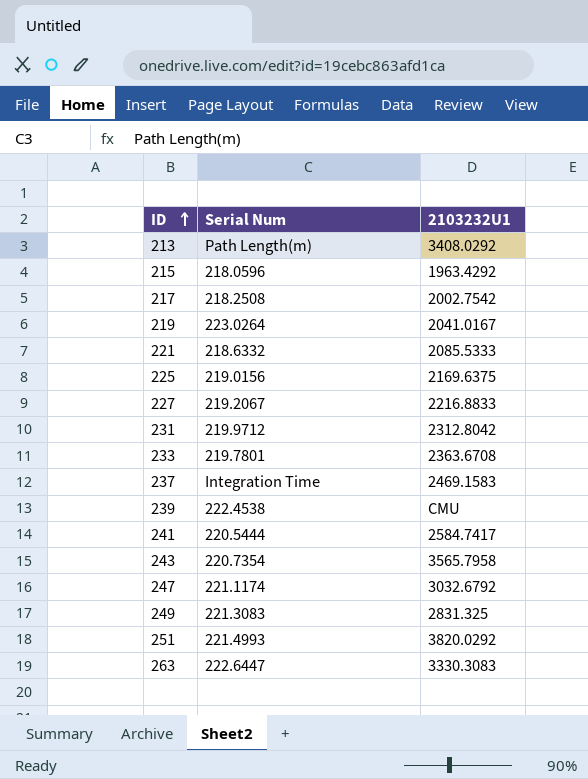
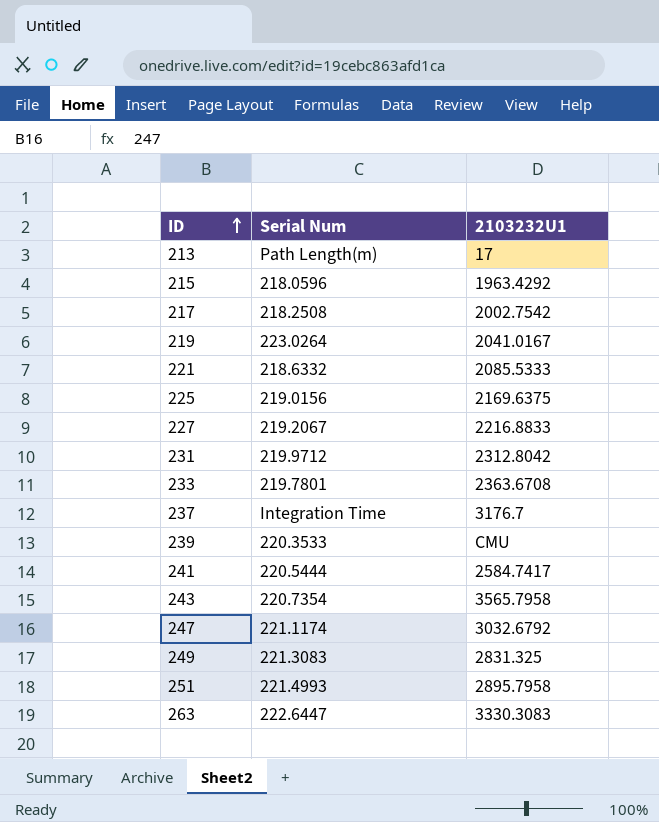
213 | 2103232U1: 3408.0292 -> 17
237 | 2103232U1: 2469.1583 -> 3176.7
239 | Serial Num: 222.4538 -> 220.3533
251 | 2103232U1: 3820.0292 -> 2895.7958

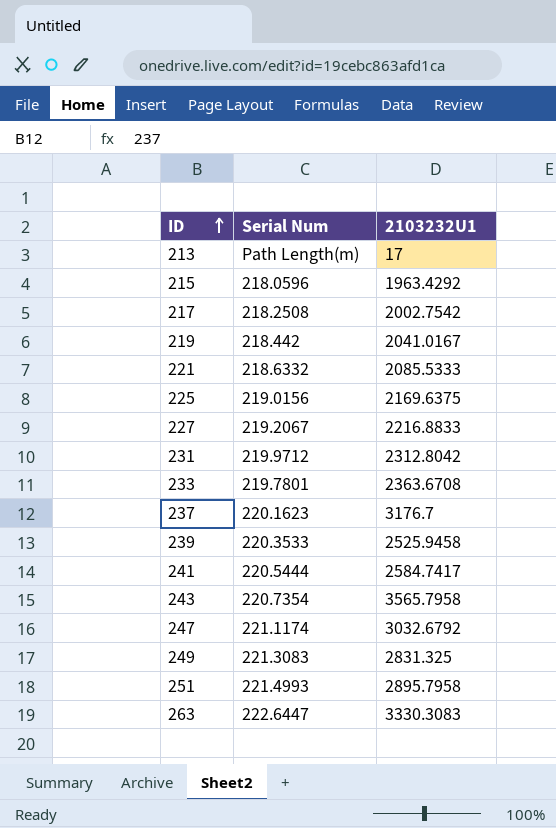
219 | Serial Num: 223.0264 -> 218.442
237 | Serial Num: Integration Time -> 220.1623
239 | 2103232U1: CMU -> 2525.9458

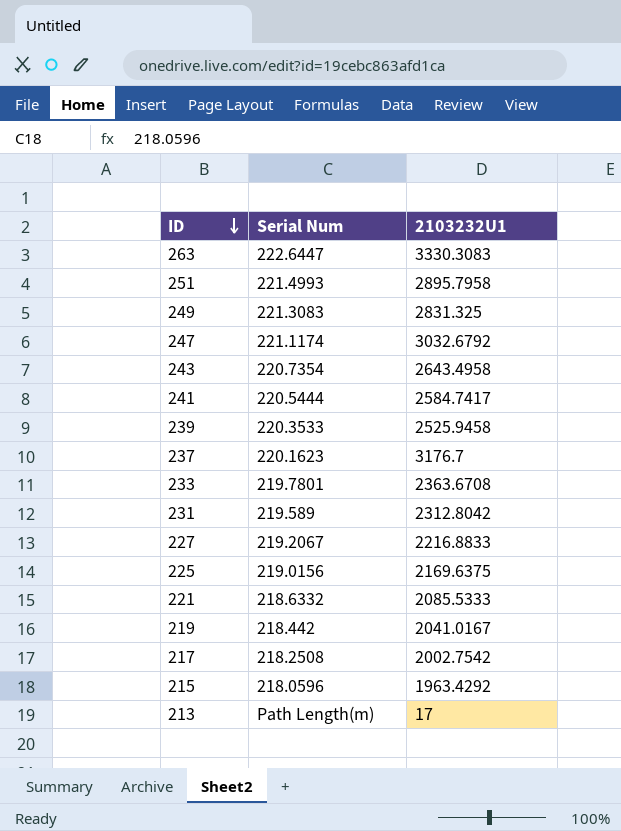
row order: ID ascending -> ID descending
243 | 2103232U1: 3565.7958 -> 2643.4958
231 | Serial Num: 219.9712 -> 219.589

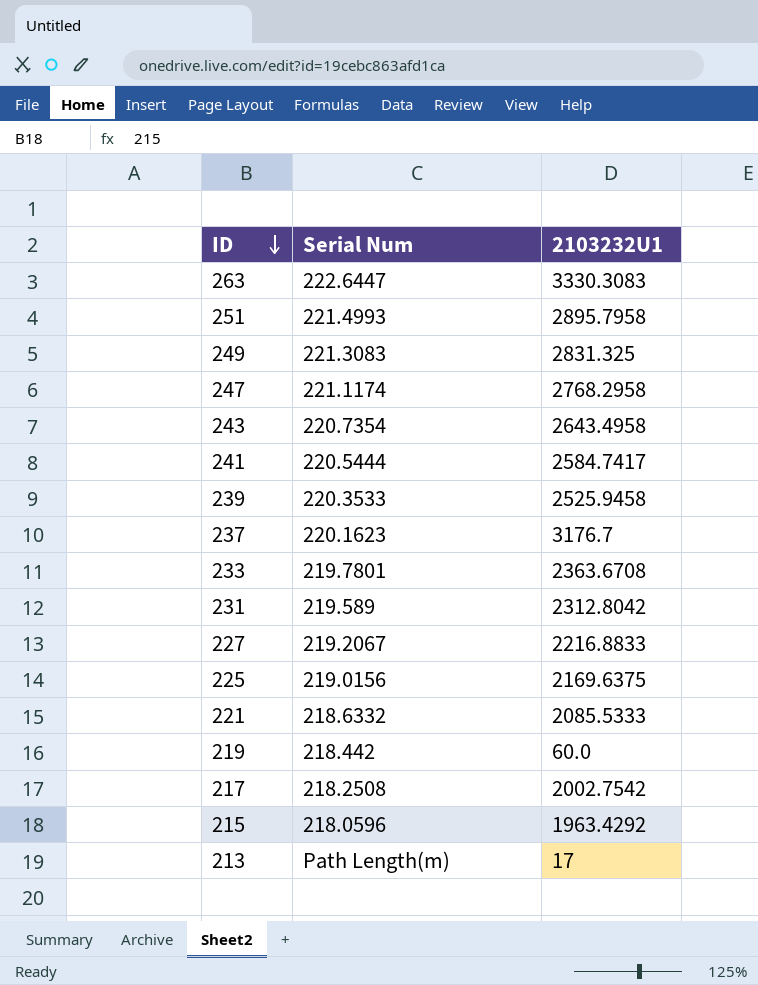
247 | 2103232U1: 3032.6792 -> 2768.2958
219 | 2103232U1: 2041.0167 -> 60.0

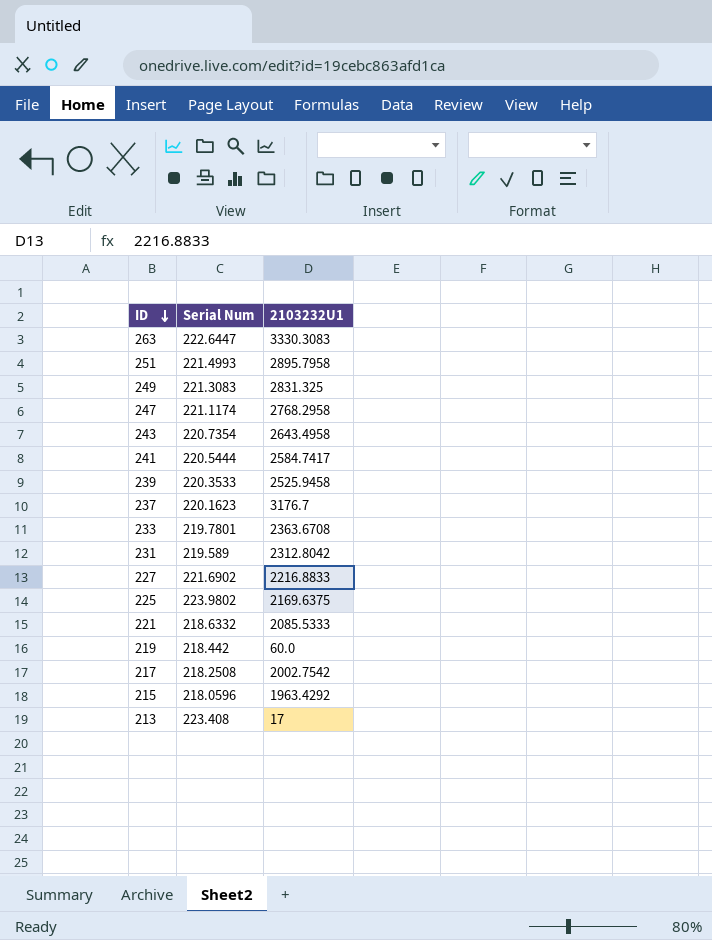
227 | Serial Num: 219.2067 -> 221.6902
225 | Serial Num: 219.0156 -> 223.9802
213 | Serial Num: Path Length(m) -> 223.408

